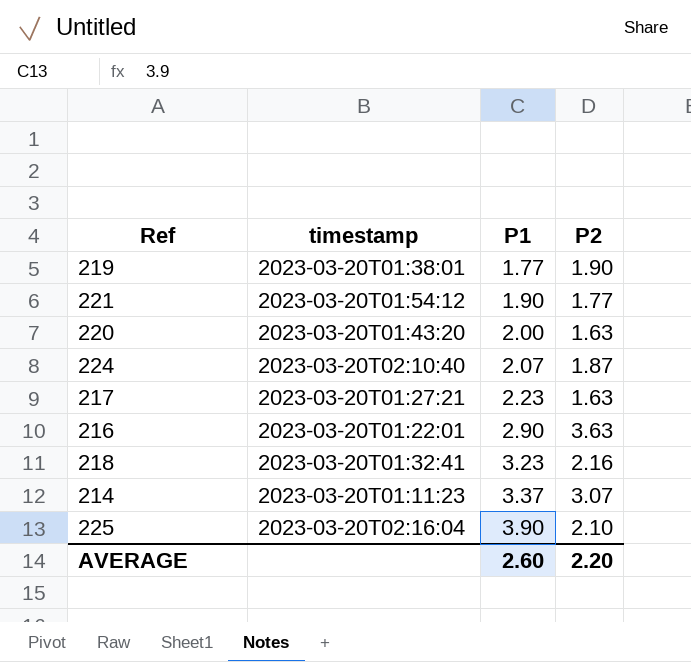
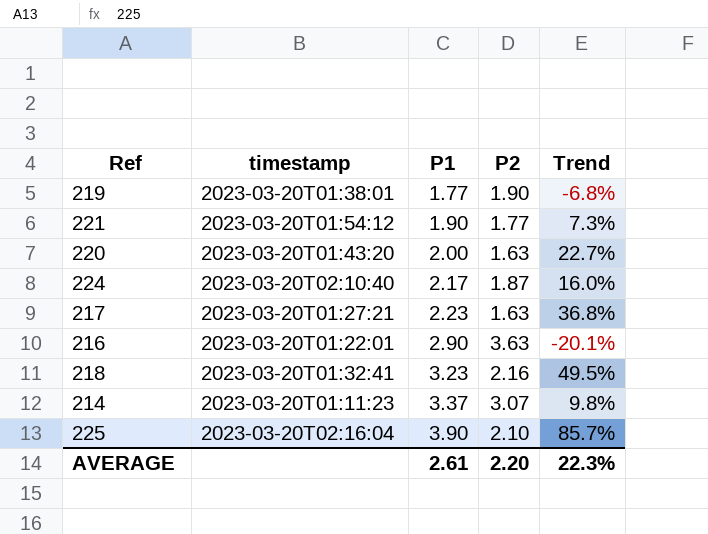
column Trend | formula: none -> ([P1] - [P2]) / [P2]
224 | P1: 2.07 -> 2.17
AVERAGE | P1: 2.60 -> 2.61

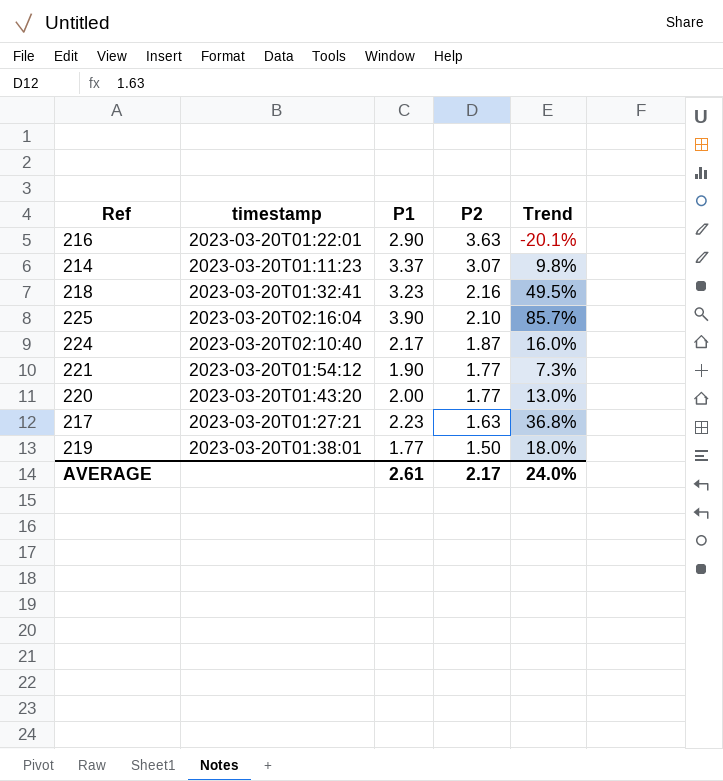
row order: P1 ascending -> P2 descending
220 | P2: 1.63 -> 1.77
220 | Trend: 22.7% -> 13.0%
219 | P2: 1.90 -> 1.50
219 | Trend: -6.8% -> 18.0%
AVERAGE | P2: 2.20 -> 2.17
AVERAGE | Trend: 22.3% -> 24.0%

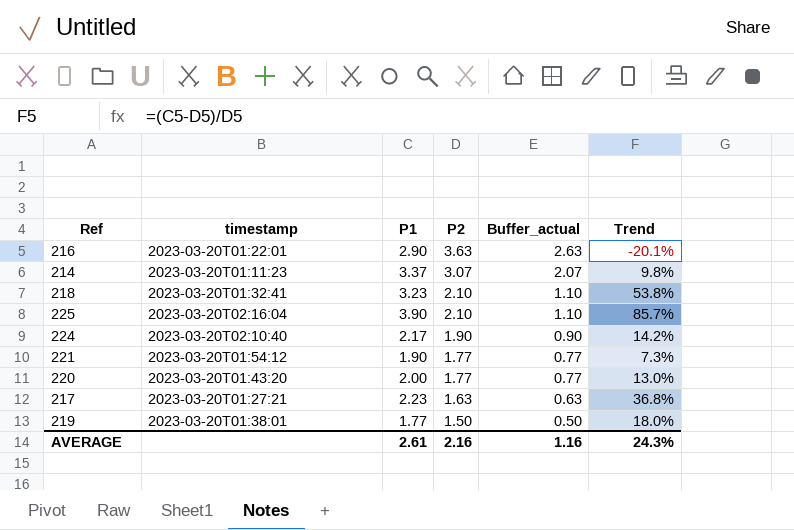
column Buffer_actual | formula: none -> [P2] - 1
218 | P2: 2.16 -> 2.10
218 | Trend: 49.5% -> 53.8%
224 | P2: 1.87 -> 1.90
224 | Trend: 16.0% -> 14.2%
AVERAGE | P2: 2.17 -> 2.16
AVERAGE | Trend: 24.0% -> 24.3%

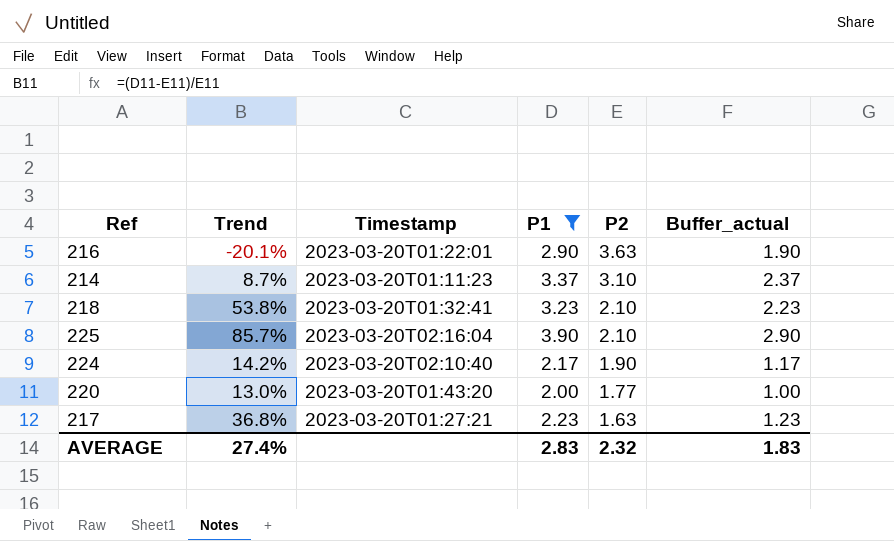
filter: none -> P1 >= 2.00
column Trend | position: 6 -> 2
column name: timestamp -> Timestamp
column Buffer_actual | formula: [P2] - 1 -> [P1] - 1
214 | Trend: 9.8% -> 8.7%
214 | P2: 3.07 -> 3.10
AVERAGE | Trend: 24.3% -> 27.4%
AVERAGE | P1: 2.61 -> 2.83
AVERAGE | P2: 2.16 -> 2.32
AVERAGE | Buffer_actual: 1.16 -> 1.83

